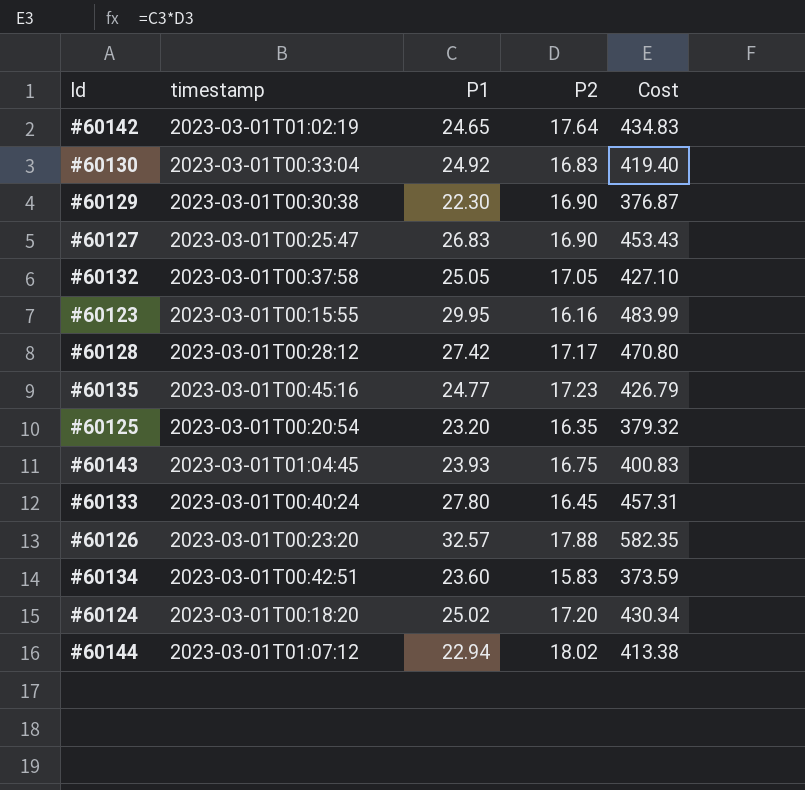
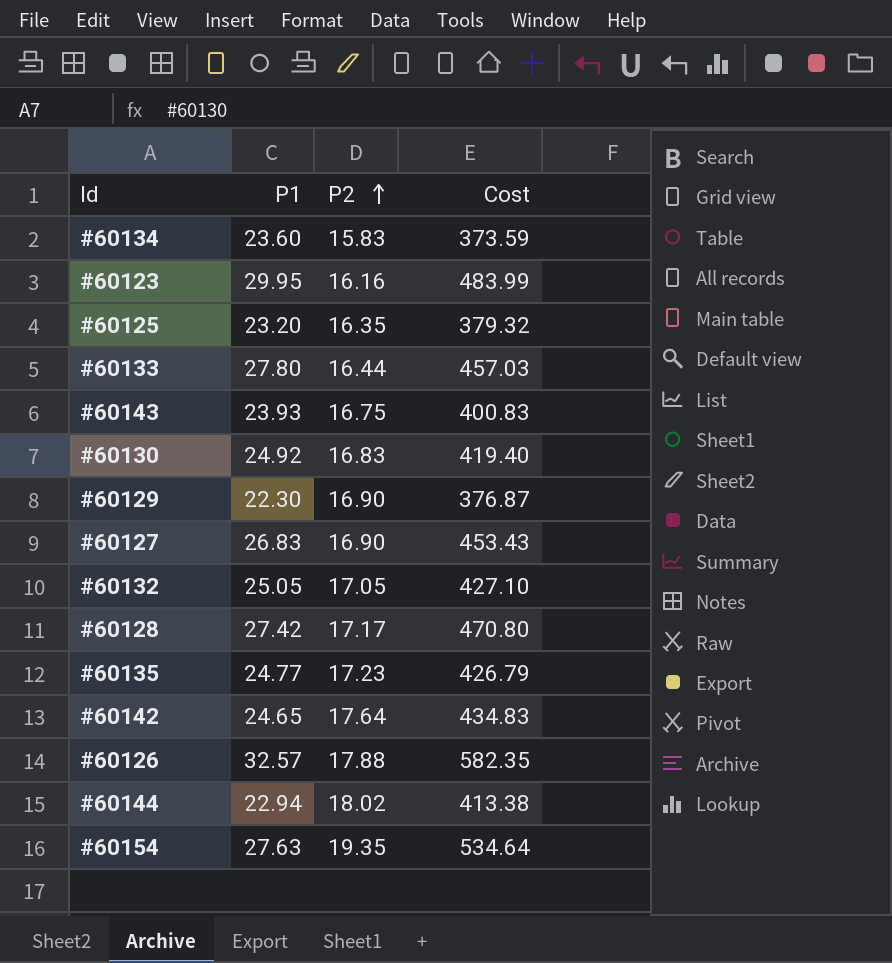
row order: none -> P2 ascending
column timestamp | position: 2 -> none
row #60124: 2023-03-01T00:18:20 | 25.02 | 17.20 | 430.34 -> none
#60133 | P2: 16.45 -> 16.44
#60133 | Cost: 457.31 -> 457.03
row #60154: none -> 27.63 | 19.35 | 534.64

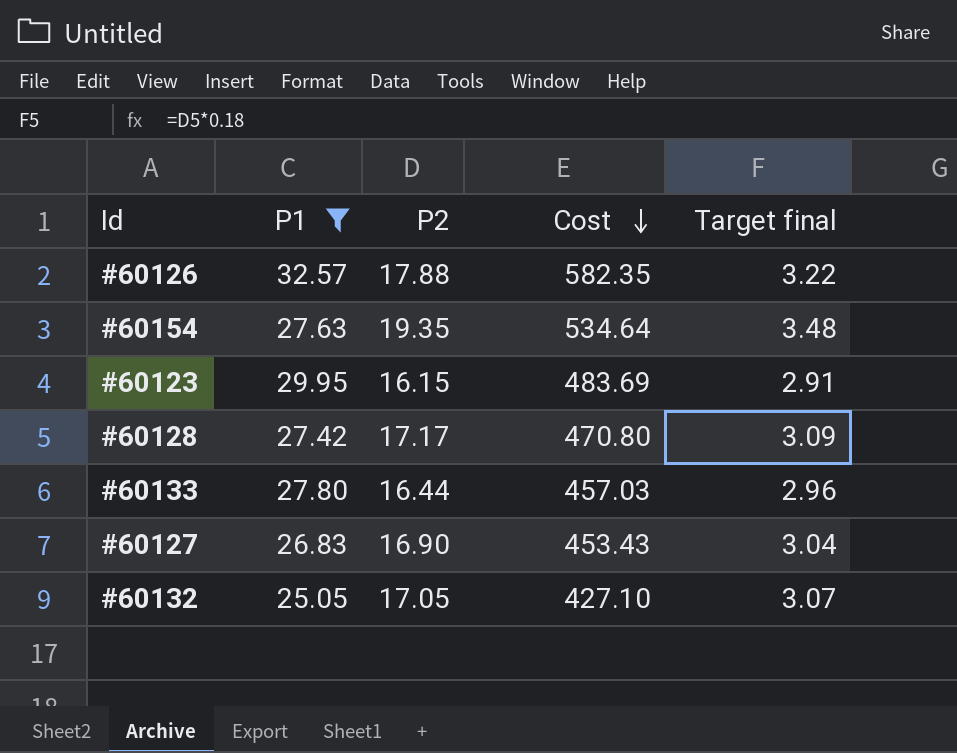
filter: none -> P1 >= 25.05
row order: P2 ascending -> Cost descending
column Target final | formula: none -> [P2] * 0.18
#60123 | P2: 16.16 -> 16.15
#60123 | Cost: 483.99 -> 483.69

